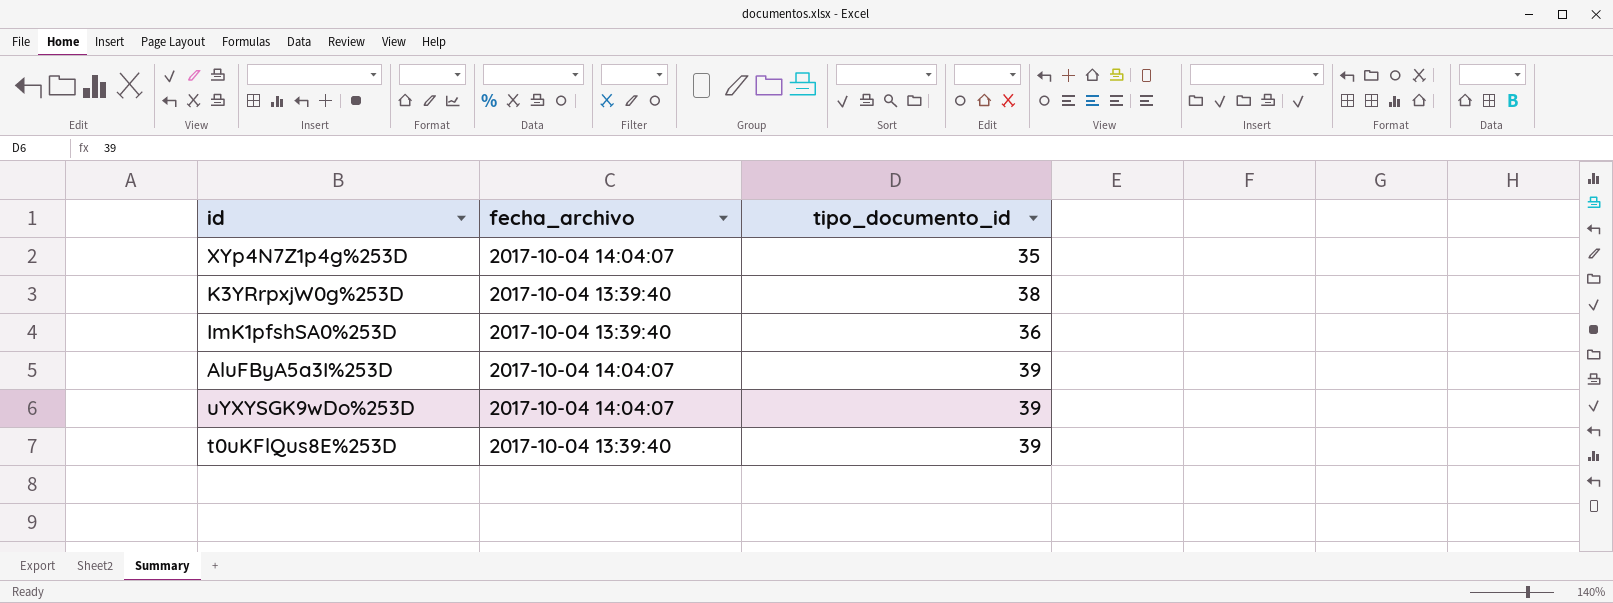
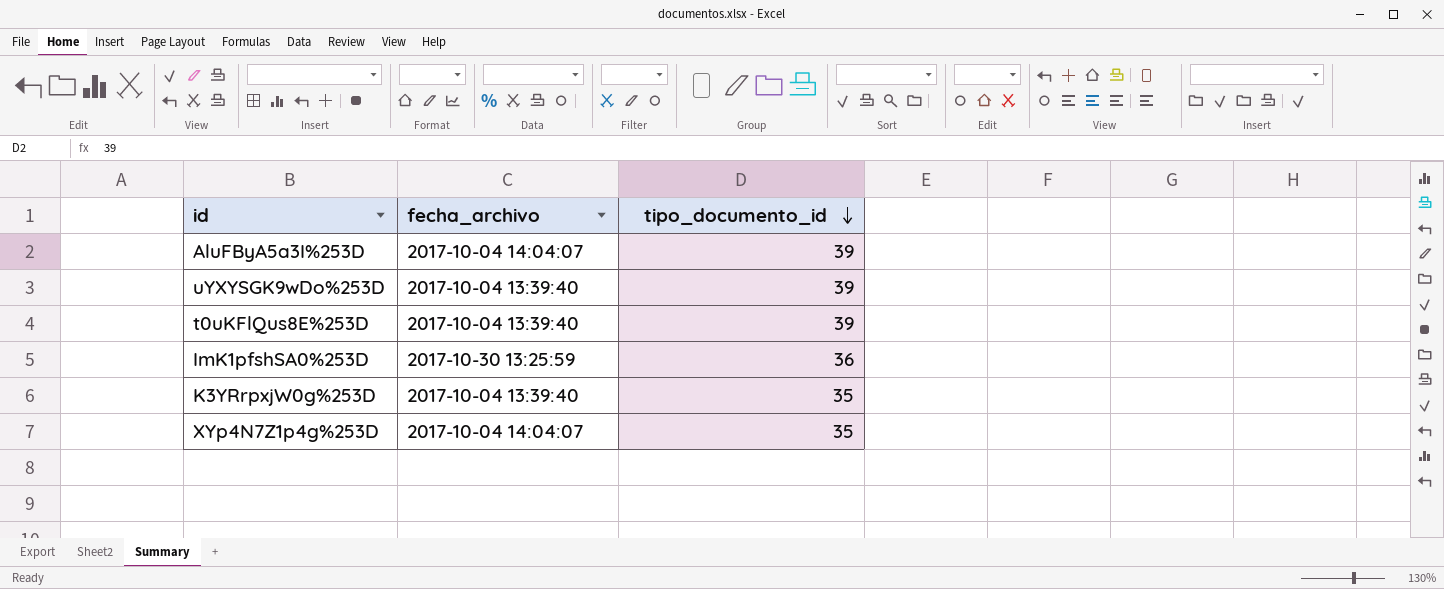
row order: none -> tipo_documento_id descending
uYXYSGK9wDo%253D | fecha_archivo: 2017-10-04 14:04:07 -> 2017-10-04 13:39:40
ImK1pfshSA0%253D | fecha_archivo: 2017-10-04 13:39:40 -> 2017-10-30 13:25:59
K3YRrpxjW0g%253D | tipo_documento_id: 38 -> 35

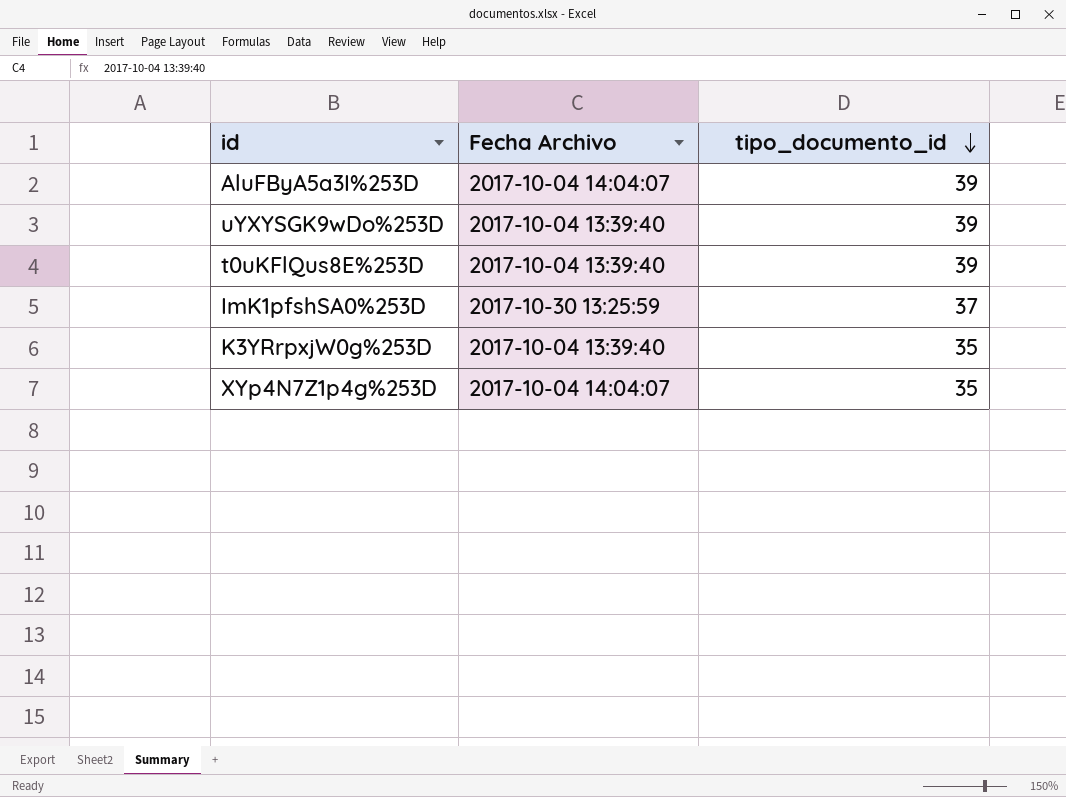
column name: fecha_archivo -> Fecha Archivo
ImK1pfshSA0%253D | tipo_documento_id: 36 -> 37

